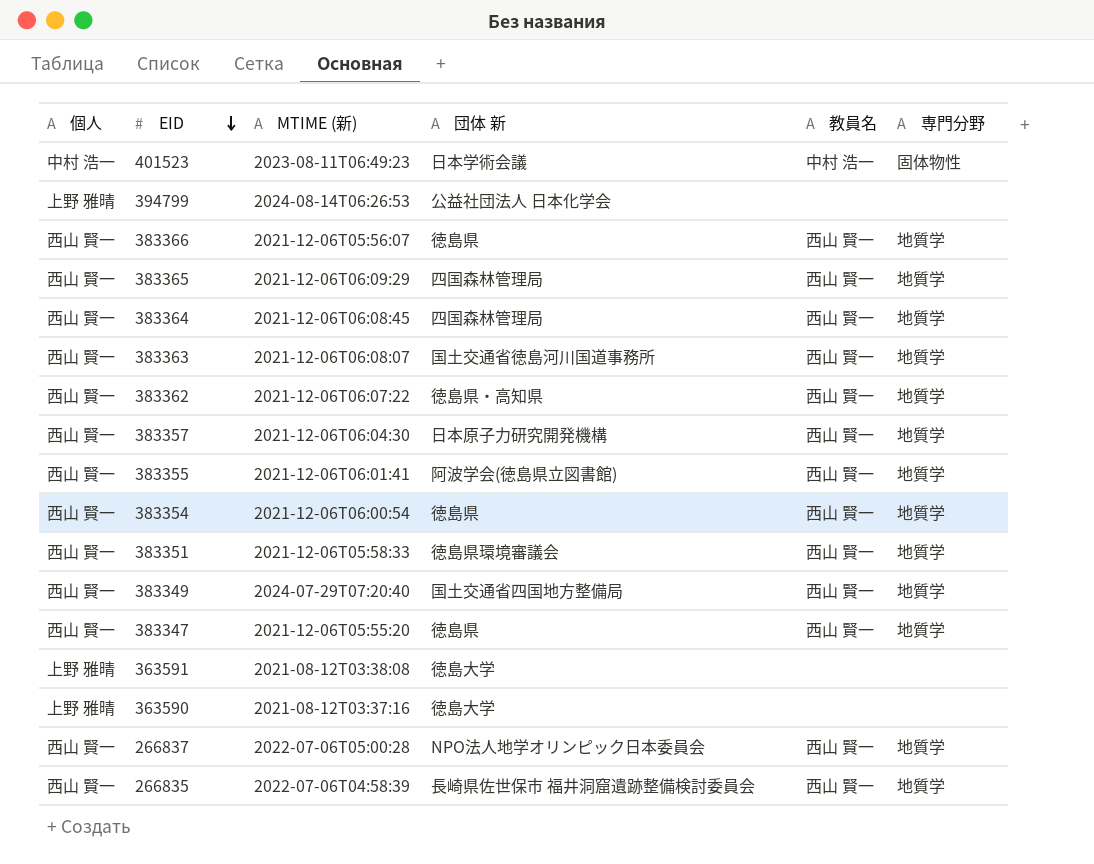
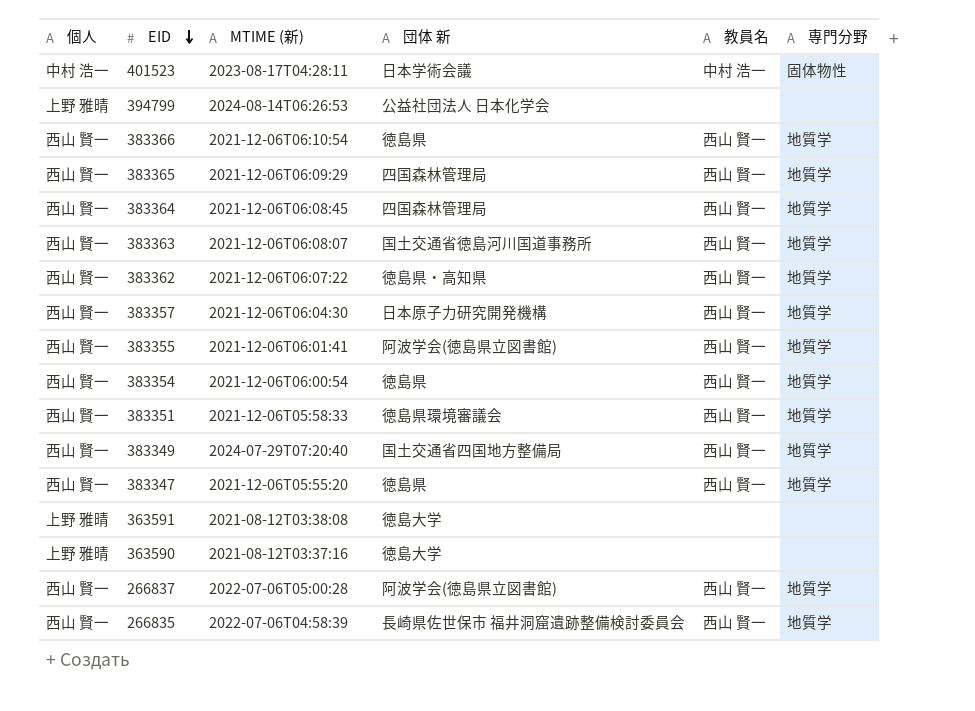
401523 | MTIME (新): 2023-08-11T06:49:23 -> 2023-08-17T04:28:11
383366 | MTIME (新): 2021-12-06T05:56:07 -> 2021-12-06T06:10:54
266837 | 団体 新: NPO法人地学オリンピック日本委員会 -> 阿波学会(徳島県立図書館)

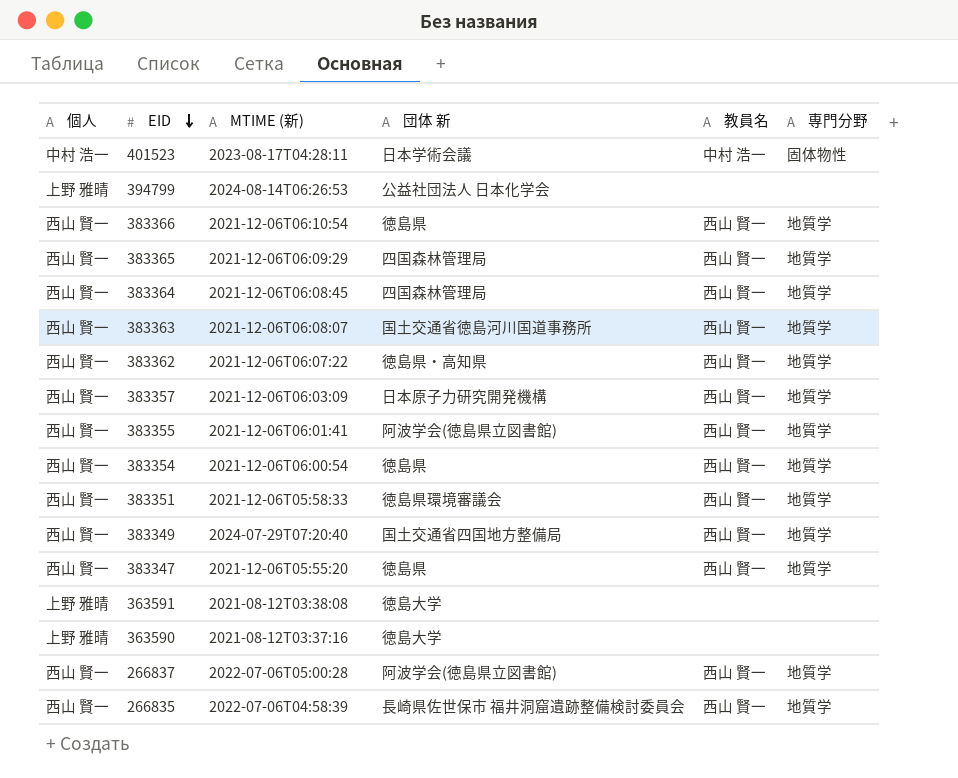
383357 | MTIME (新): 2021-12-06T06:04:30 -> 2021-12-06T06:03:09

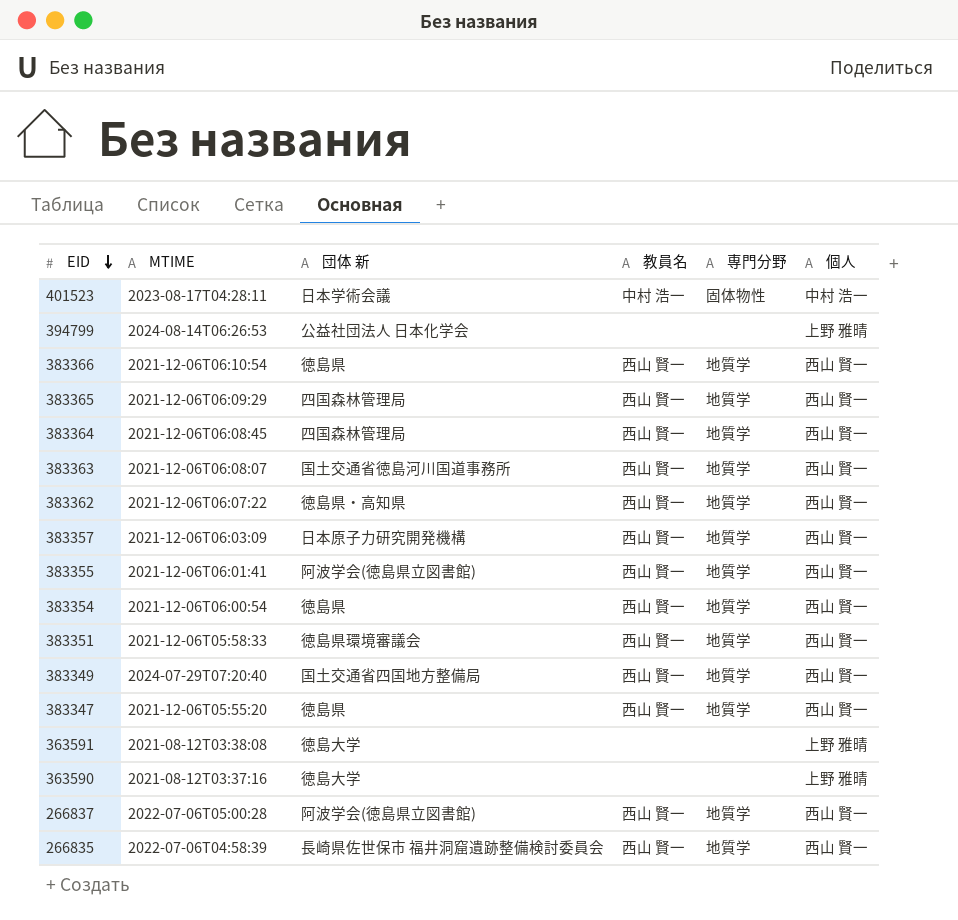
column name: MTIME (新) -> MTIME
column 個人 | position: 1 -> 6

